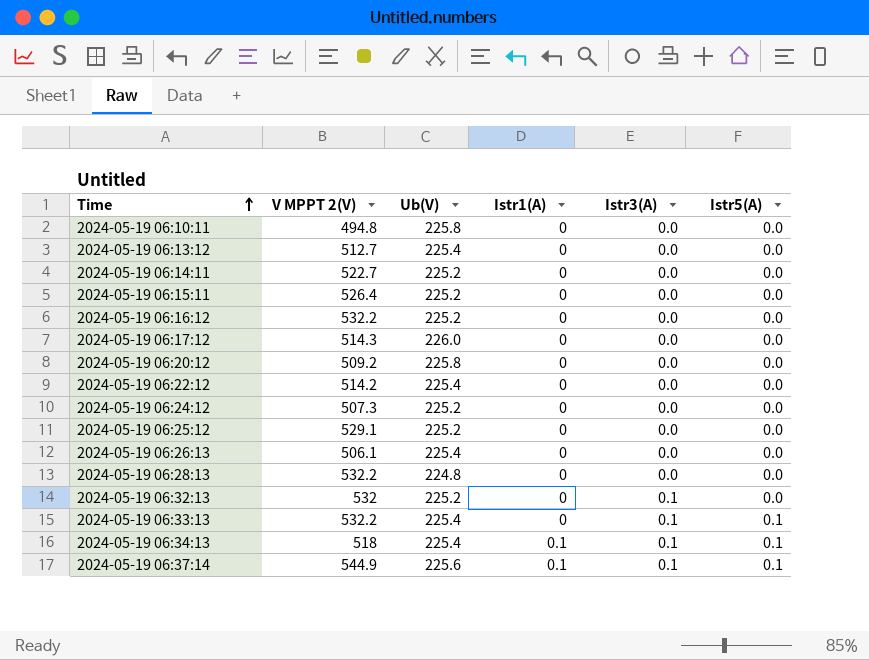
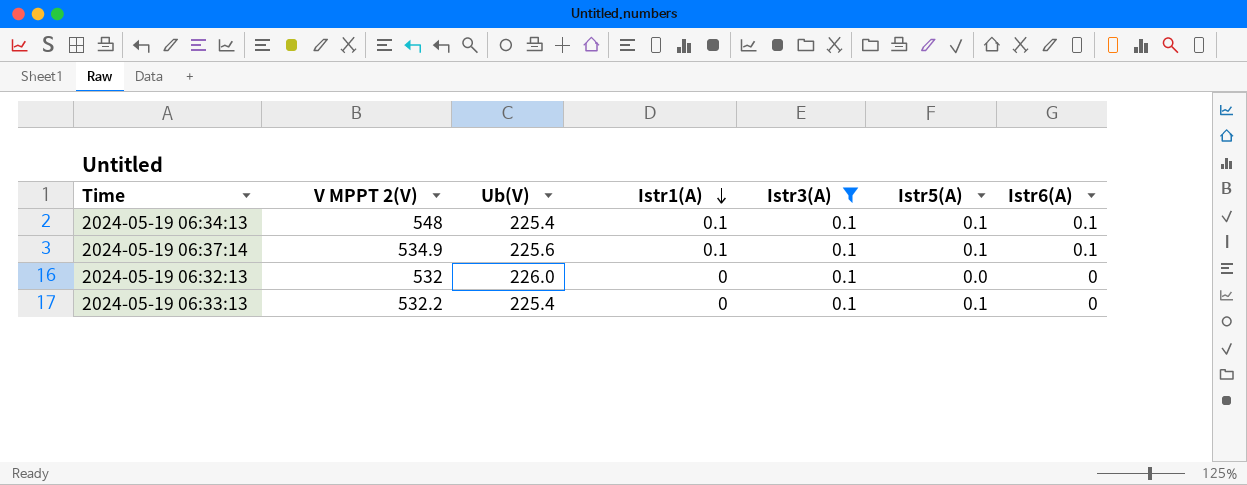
filter: none -> Istr3(A) = 0.1
row order: Time ascending -> Istr1(A) descending
column Istr6(A) | position: none -> 7
2024-05-19 06:34:13 | V MPPT 2(V): 518 -> 548
2024-05-19 06:37:14 | V MPPT 2(V): 544.9 -> 534.9
2024-05-19 06:32:13 | Ub(V): 225.2 -> 226.0

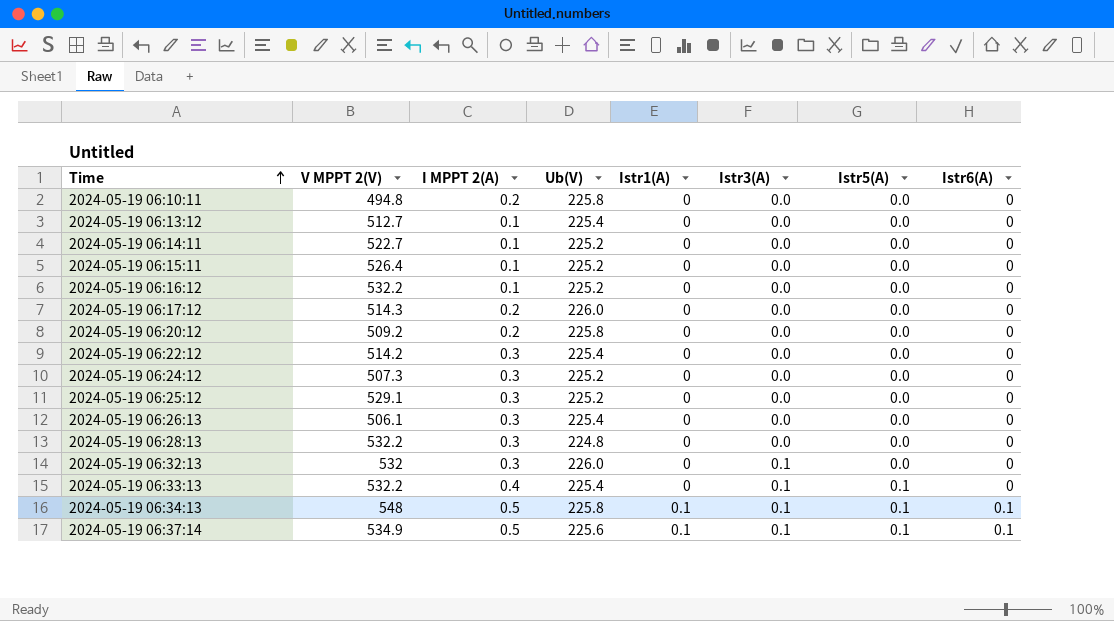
filter: Istr3(A) = 0.1 -> none
row order: Istr1(A) descending -> Time ascending
column I MPPT 2(A) | position: none -> 3
2024-05-19 06:34:13 | Ub(V): 225.4 -> 225.8

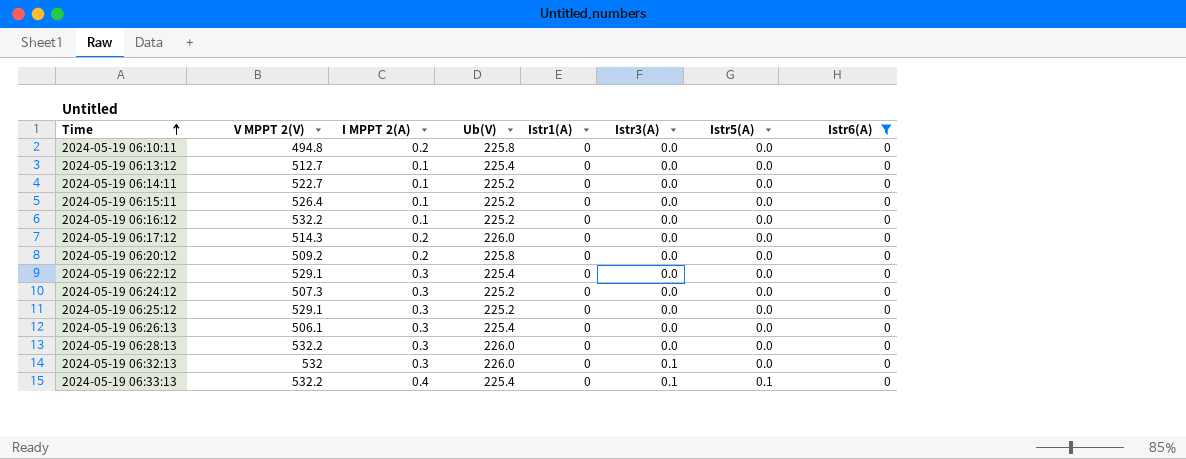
filter: none -> Istr6(A) = 0
2024-05-19 06:22:12 | V MPPT 2(V): 514.2 -> 529.1
2024-05-19 06:28:13 | Ub(V): 224.8 -> 226.0

